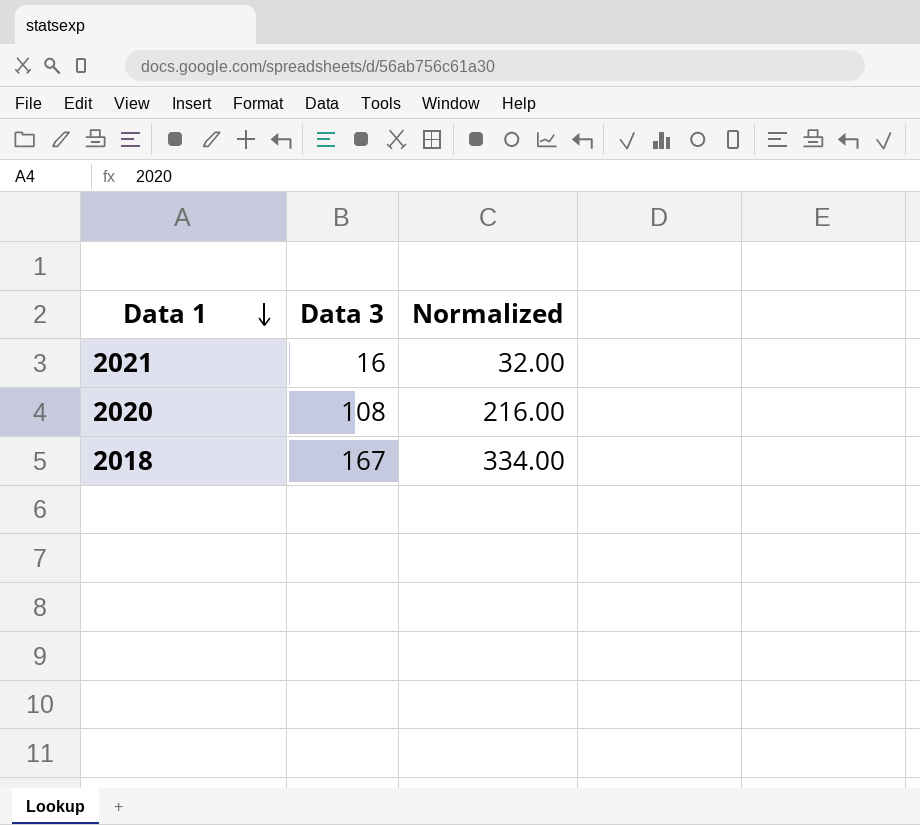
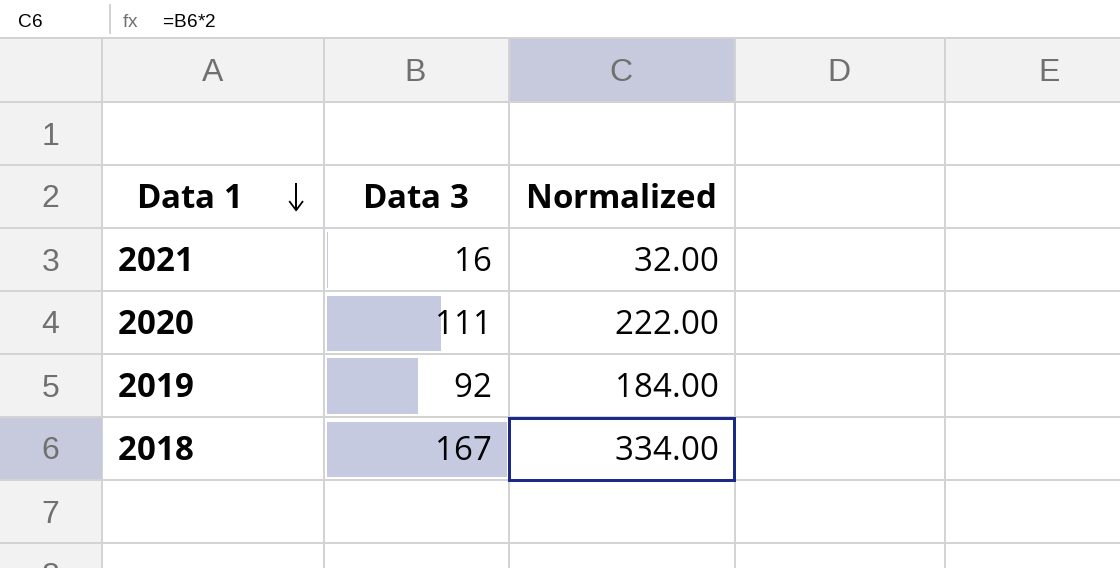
2020 | Data 3: 108 -> 111
2020 | Normalized: 216.00 -> 222.00
row 2019: none -> 92 | 184.00

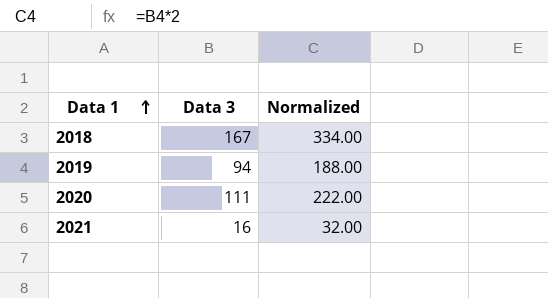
row order: Data 1 descending -> Data 1 ascending
2019 | Data 3: 92 -> 94
2019 | Normalized: 184.00 -> 188.00

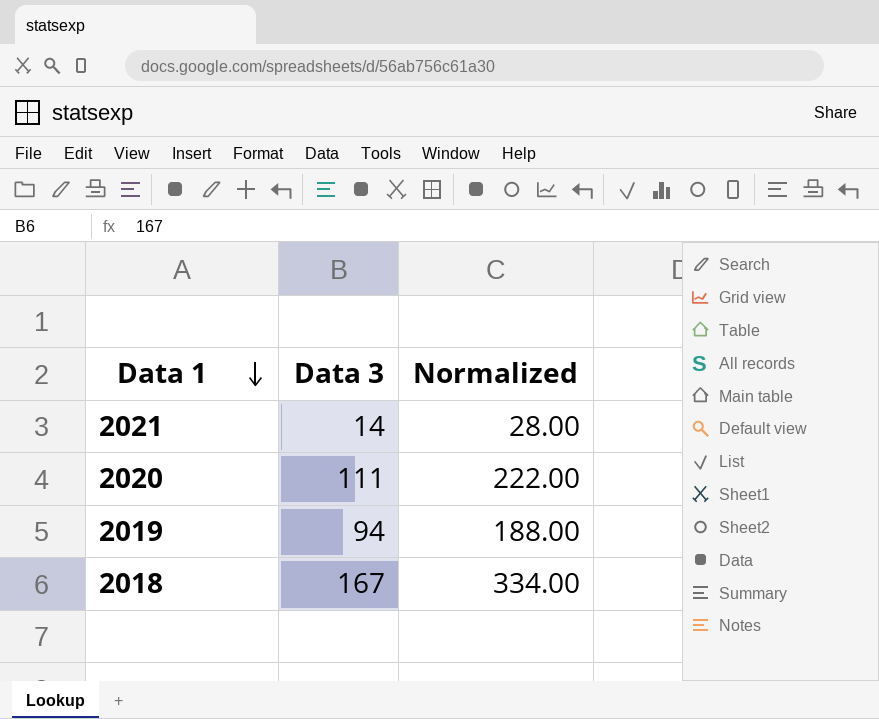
row order: Data 1 ascending -> Data 1 descending
2021 | Data 3: 16 -> 14
2021 | Normalized: 32.00 -> 28.00

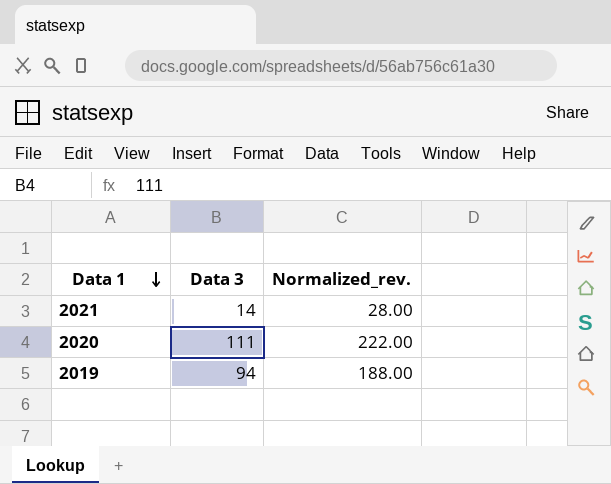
column name: Normalized -> Normalized_rev.
row 2018: 167 | 334.00 -> none

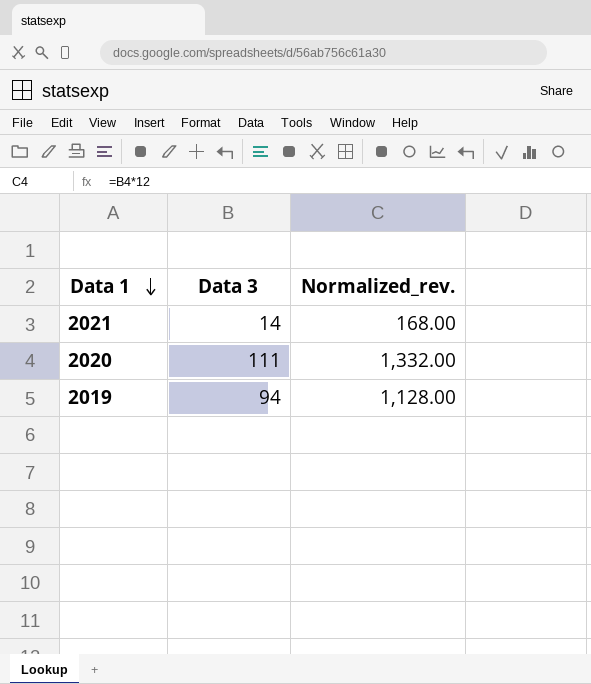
column Normalized_rev. | formula: [Data 3] * 2 -> [Data 3] * 12

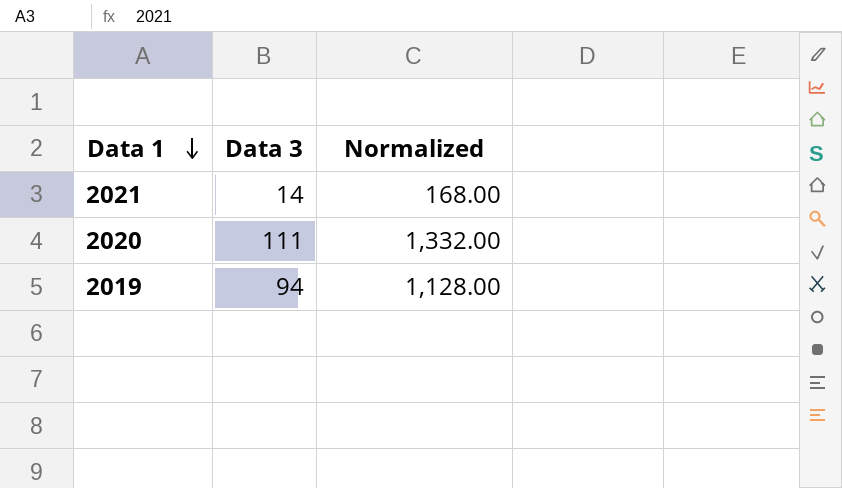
column name: Normalized_rev. -> Normalized

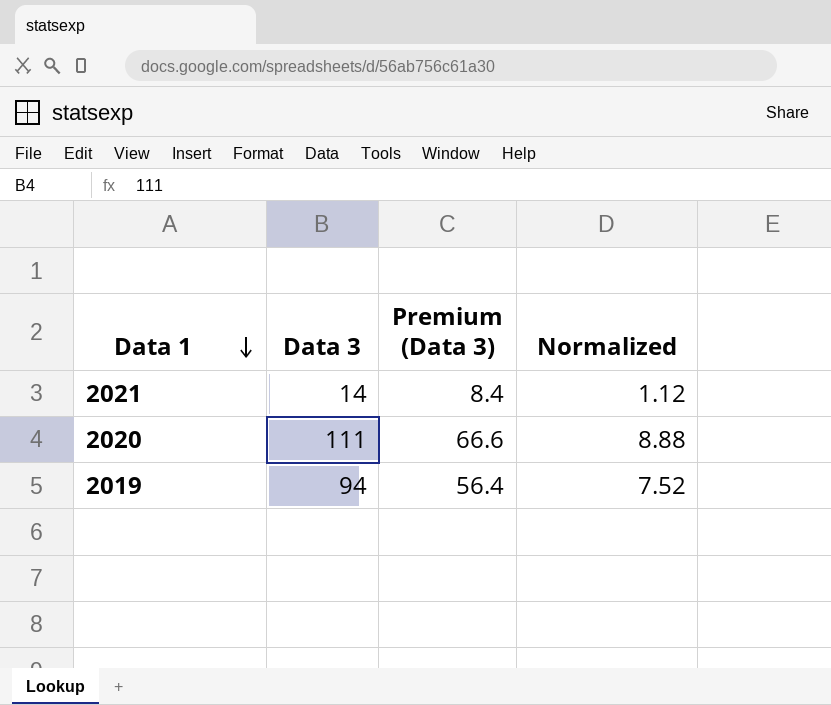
column Premium (Data 3) | formula: none -> [Data 3] * 0.6
column Normalized | formula: [Data 3] * 12 -> [Data 3] * 0.08

